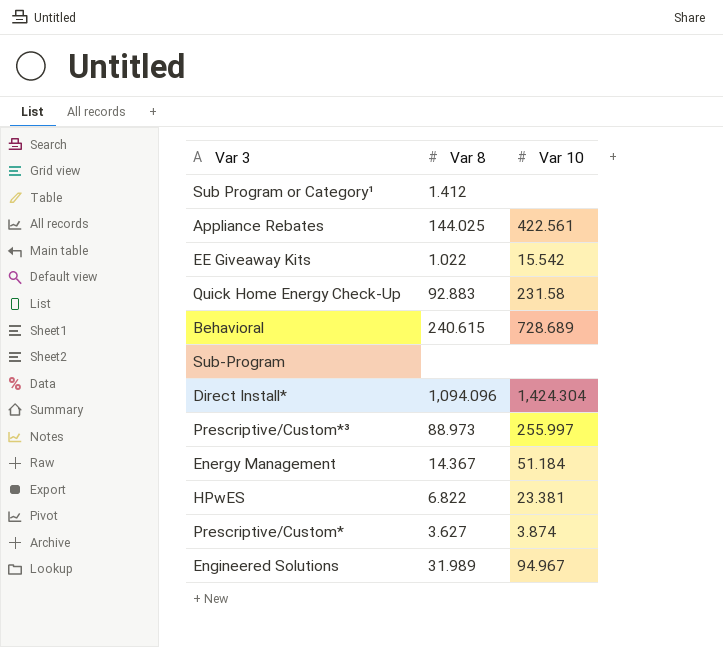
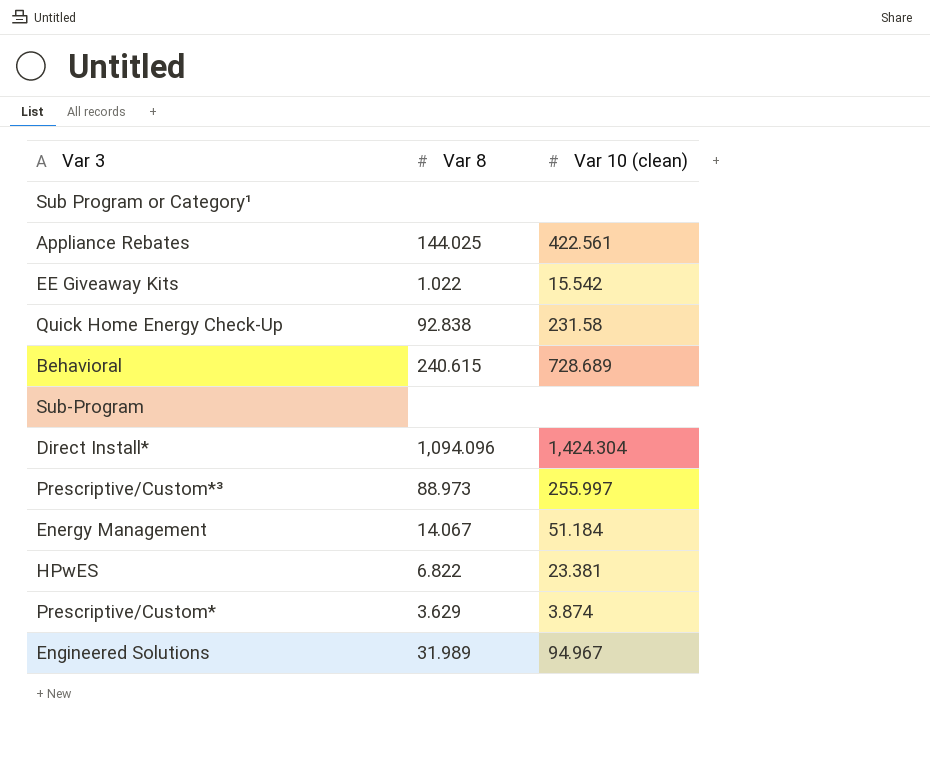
column name: Var 10 -> Var 10 (clean)
Sub Program or Category¹ | Var 8: 1.412 -> none
Quick Home Energy Check-Up | Var 8: 92.883 -> 92.838
Energy Management | Var 8: 14.367 -> 14.067
Prescriptive/Custom* | Var 8: 3.627 -> 3.629

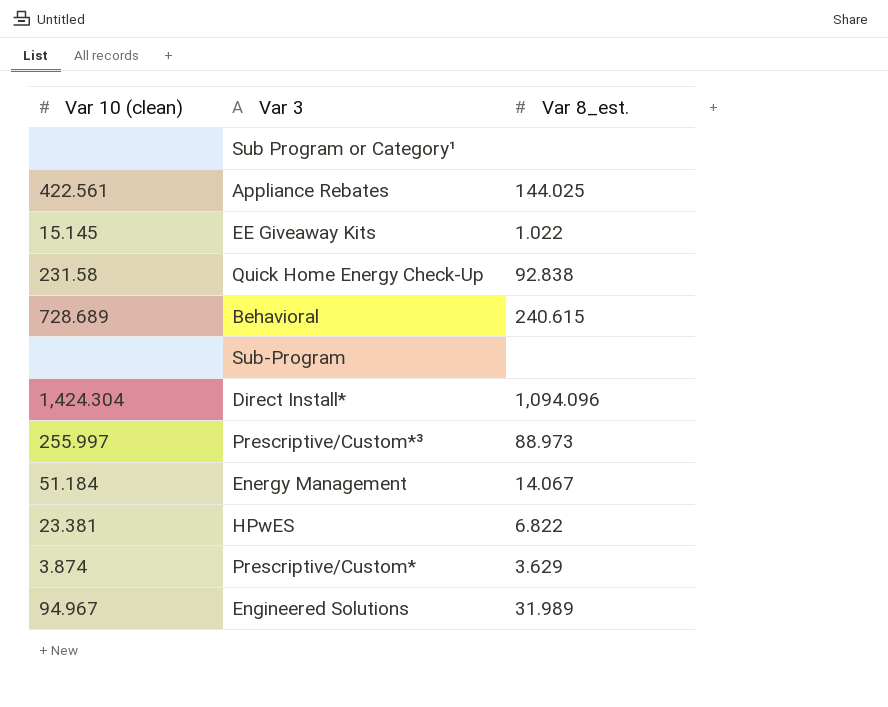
column Var 10 (clean) | position: 3 -> 1
column name: Var 8 -> Var 8_est.
EE Giveaway Kits | Var 10 (clean): 15.542 -> 15.145

